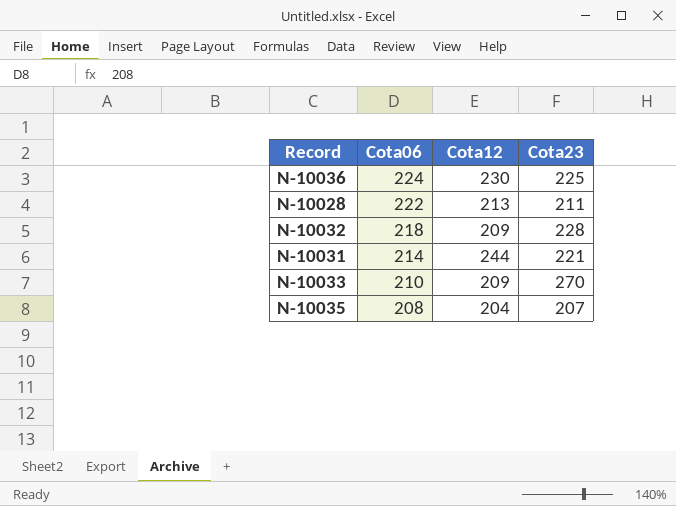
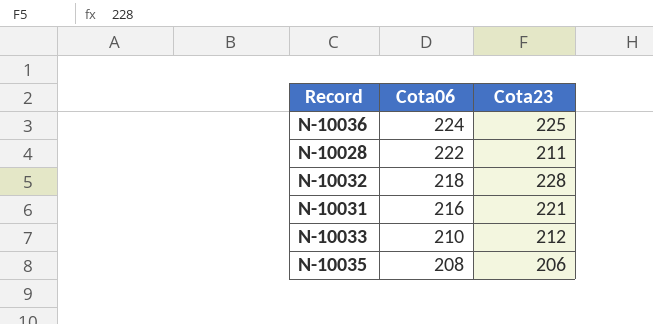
column Cota12 | position: 3 -> none
N-10031 | Cota06: 214 -> 216
N-10033 | Cota23: 270 -> 212
N-10035 | Cota23: 207 -> 206

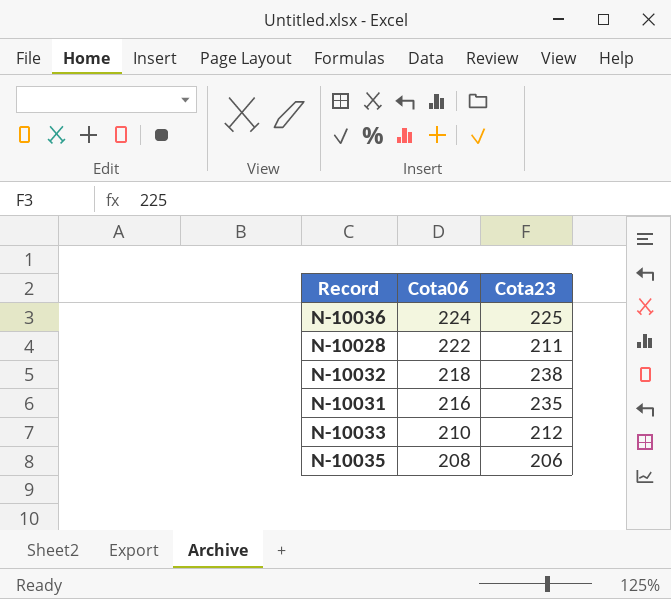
N-10032 | Cota23: 228 -> 238
N-10031 | Cota23: 221 -> 235

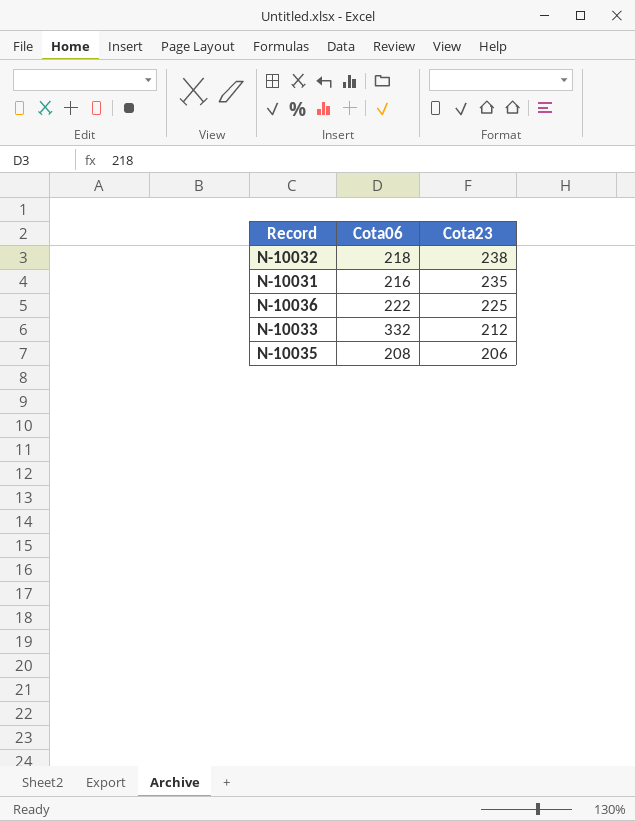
row order: Cota06 descending -> Cota23 descending
row N-10028: 222 | 211 -> none
N-10036 | Cota06: 224 -> 222
N-10033 | Cota06: 210 -> 332

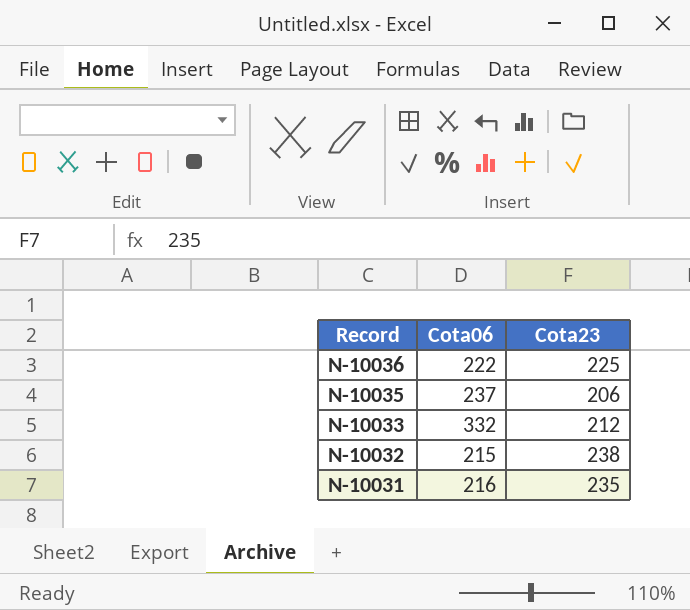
row order: Cota23 descending -> Record descending
N-10035 | Cota06: 208 -> 237
N-10032 | Cota06: 218 -> 215

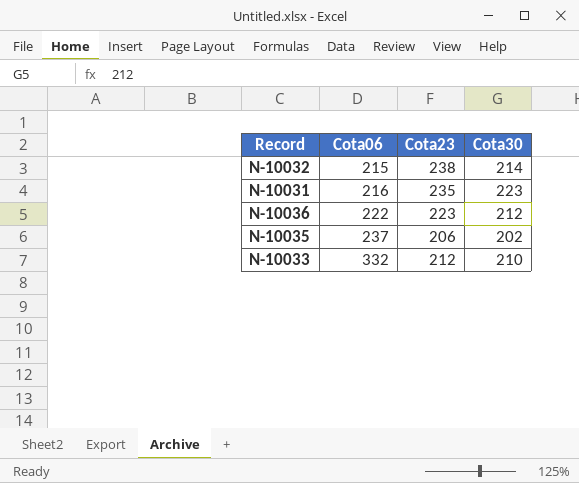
row order: Record descending -> Cota06 ascending
column Cota30 | position: none -> 4
N-10036 | Cota23: 225 -> 223

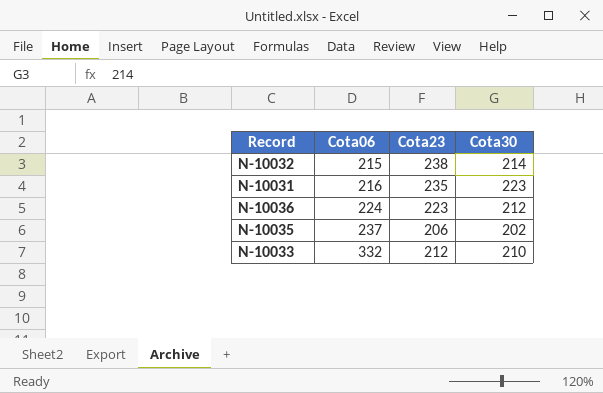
N-10036 | Cota06: 222 -> 224

